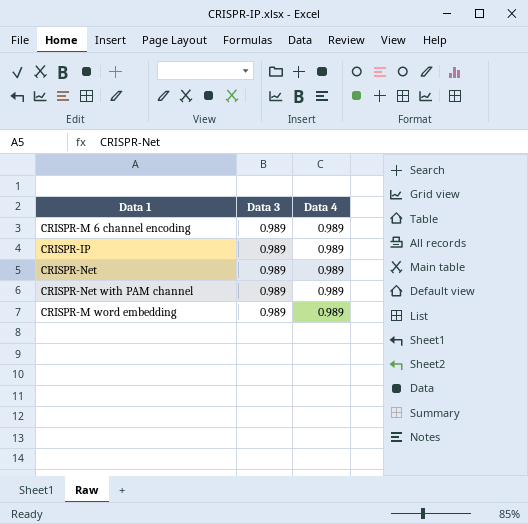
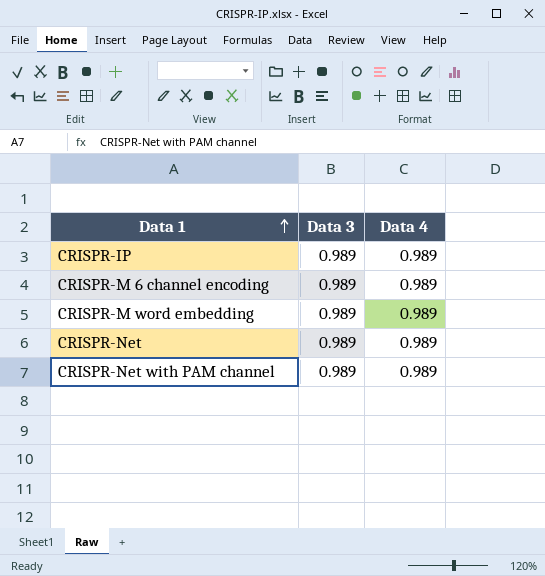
row order: none -> Data 1 ascending

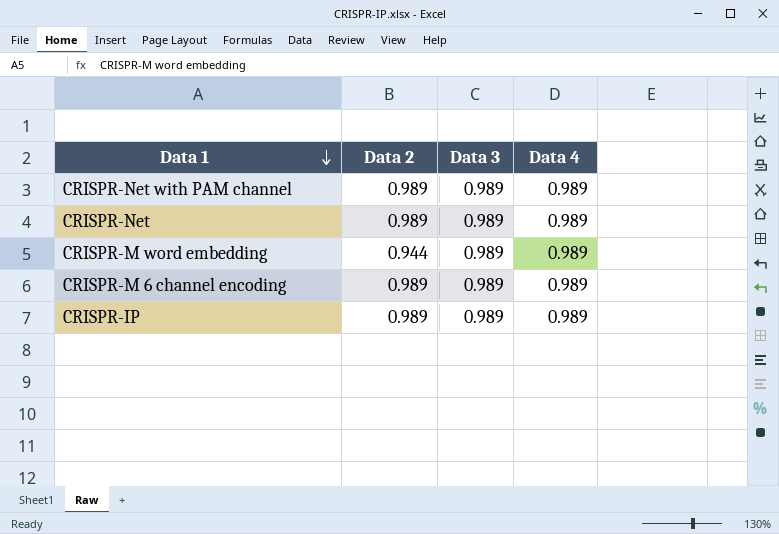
row order: Data 1 ascending -> Data 1 descending
column Data 2 | position: none -> 2

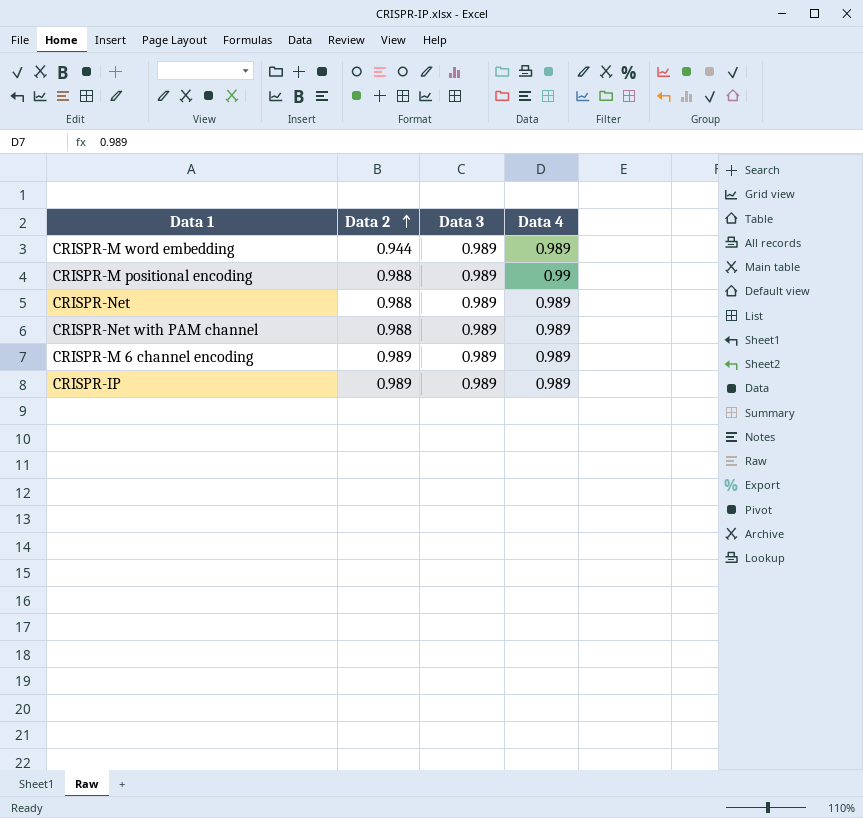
row order: Data 1 descending -> Data 2 ascending
row CRISPR-M positional encoding: none -> 0.988 | 0.989 | 0.99
CRISPR-Net | Data 2: 0.989 -> 0.988
CRISPR-Net with PAM channel | Data 2: 0.989 -> 0.988

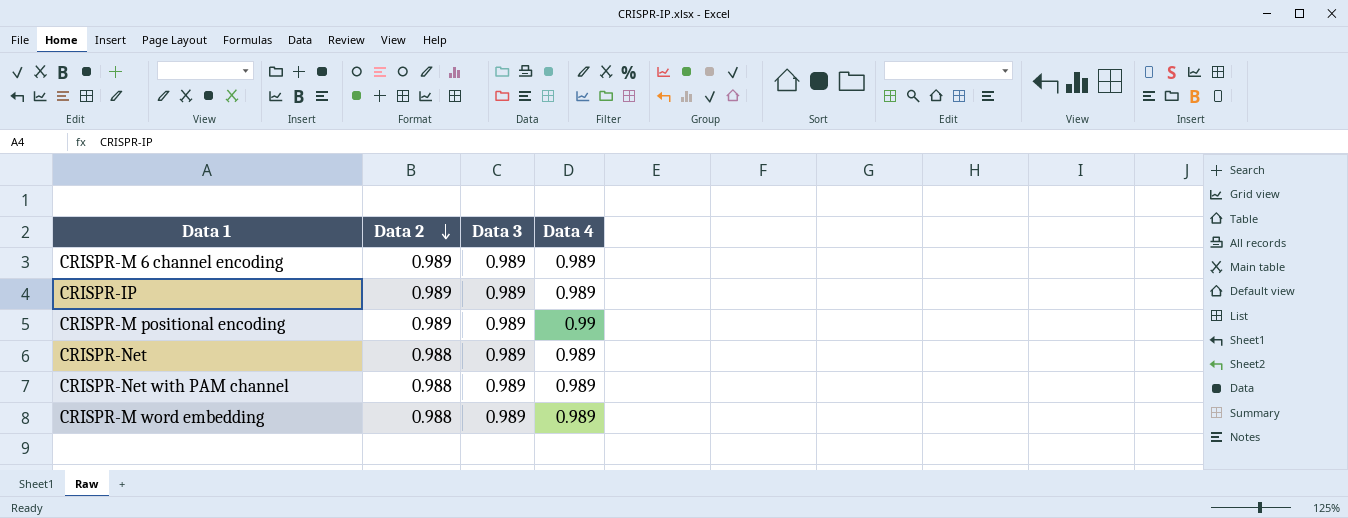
row order: Data 2 ascending -> Data 2 descending
CRISPR-M positional encoding | Data 2: 0.988 -> 0.989
CRISPR-M word embedding | Data 2: 0.944 -> 0.988

